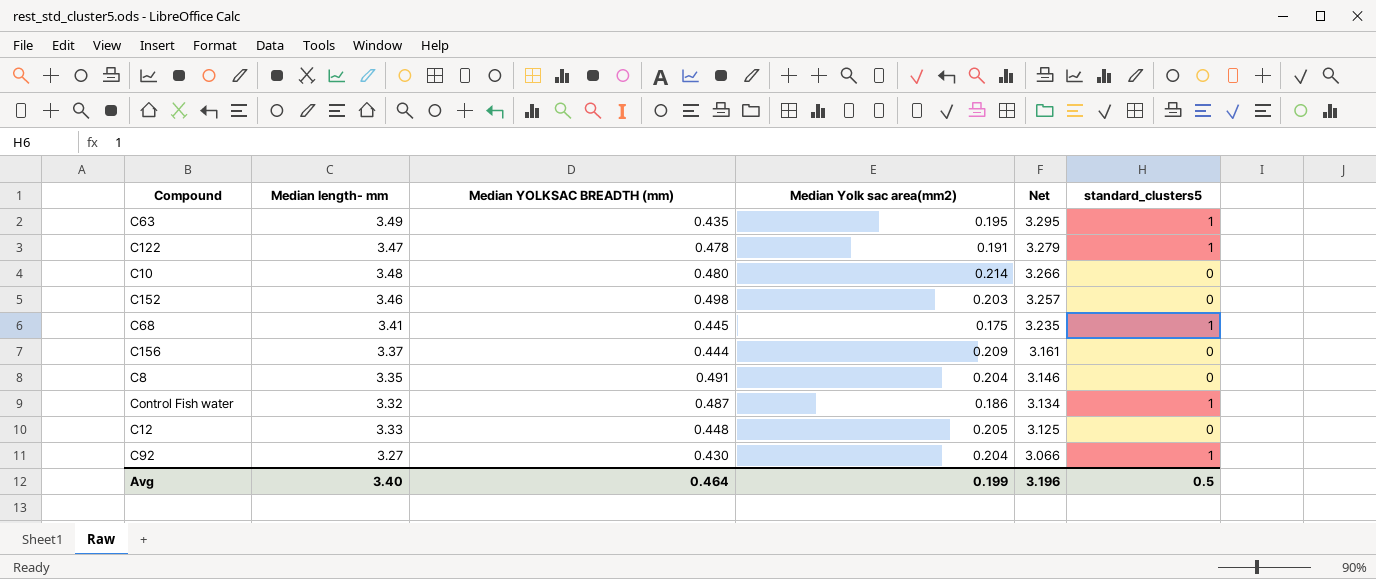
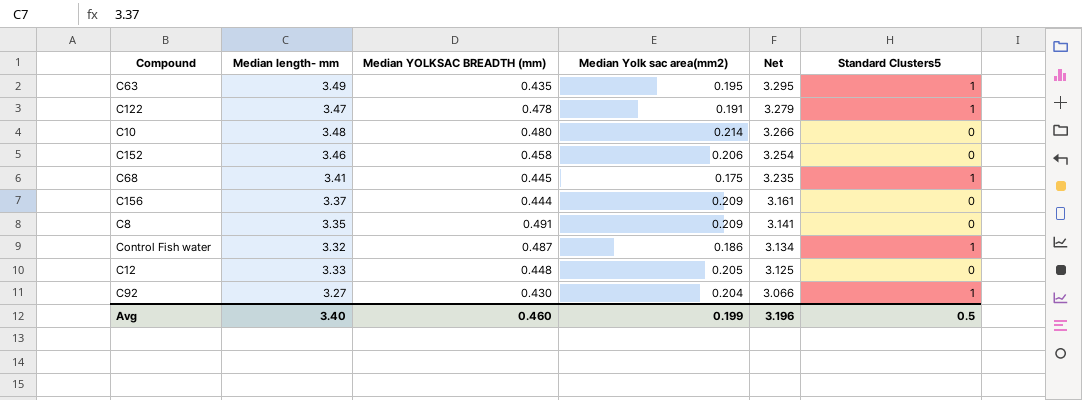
column name: standard_clusters5 -> Standard Clusters5
C152 | Median YOLKSAC BREADTH (mm): 0.498 -> 0.458
C152 | Median Yolk sac area(mm2): 0.203 -> 0.206
C152 | Net: 3.257 -> 3.254
C8 | Median Yolk sac area(mm2): 0.204 -> 0.209
C8 | Net: 3.146 -> 3.141
Avg | Median YOLKSAC BREADTH (mm): 0.464 -> 0.460

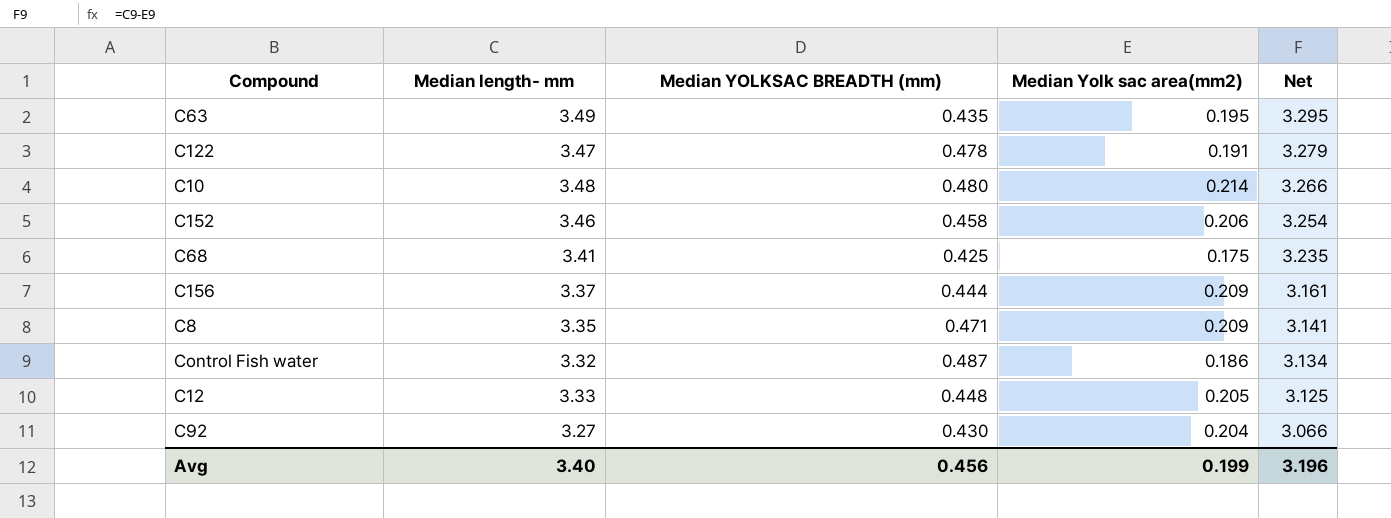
column Standard Clusters5 | position: 6 -> none
C68 | Median YOLKSAC BREADTH (mm): 0.445 -> 0.425
C8 | Median YOLKSAC BREADTH (mm): 0.491 -> 0.471
Avg | Median YOLKSAC BREADTH (mm): 0.460 -> 0.456

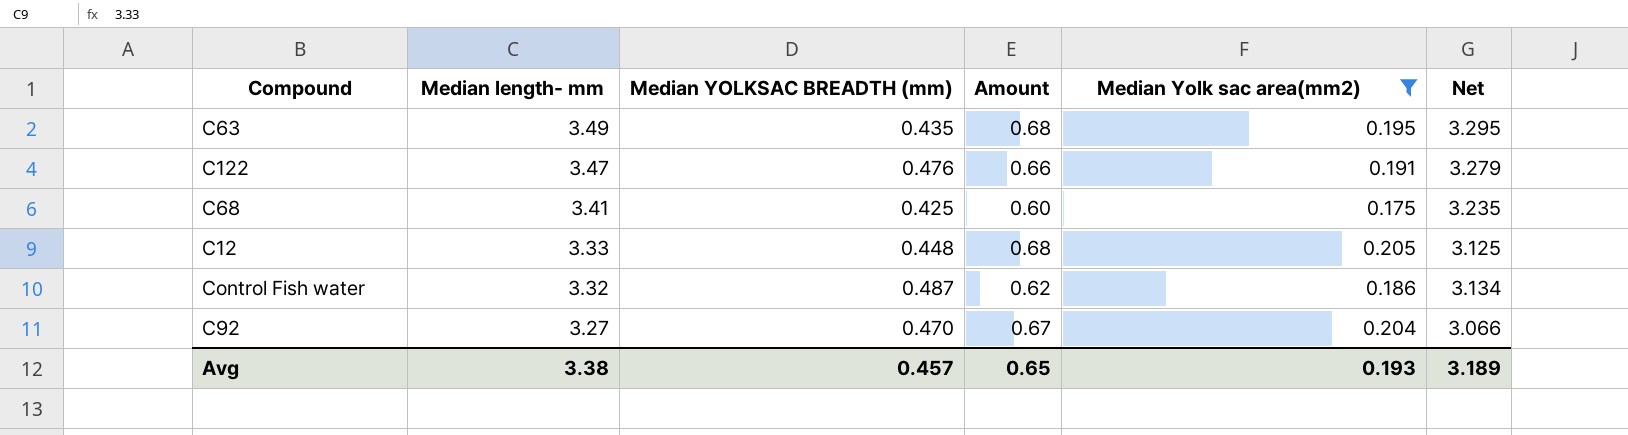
filter: none -> Median Yolk sac area(mm2) <= 0.205
row order: Net descending -> Median length- mm descending
column Amount | formula: none -> [Median length- mm] * [Median Yolk sac area(mm2)]
C122 | Median YOLKSAC BREADTH (mm): 0.478 -> 0.476
C92 | Median YOLKSAC BREADTH (mm): 0.430 -> 0.470
Avg | Median length- mm: 3.40 -> 3.38
Avg | Median YOLKSAC BREADTH (mm): 0.456 -> 0.457
Avg | Median Yolk sac area(mm2): 0.199 -> 0.193
Avg | Net: 3.196 -> 3.189

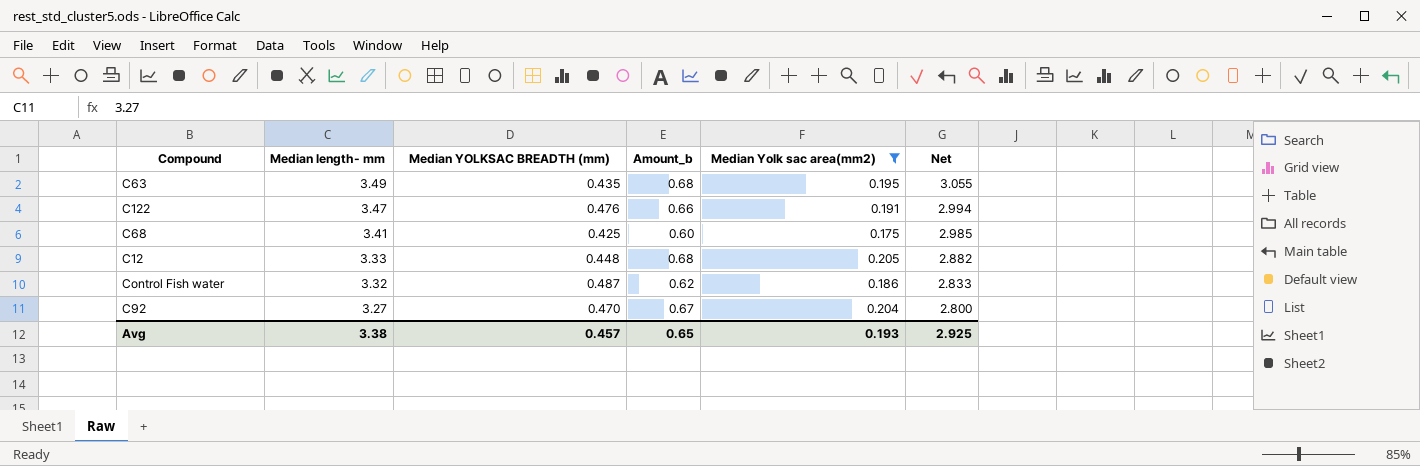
column name: Amount -> Amount_b
column Net | formula: [Median length- mm] - [Median Yolk sac area(mm2)] -> [Median length- mm] - [Median YOLKSAC BREADTH (mm)]
Avg | Net: 3.189 -> 2.925

